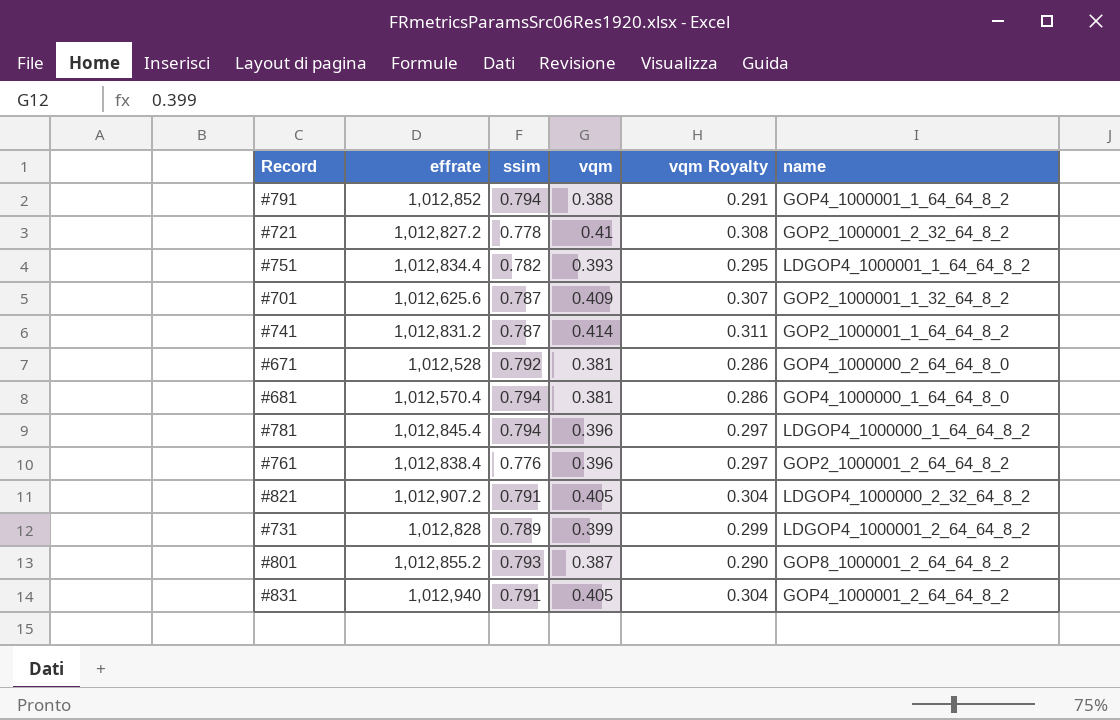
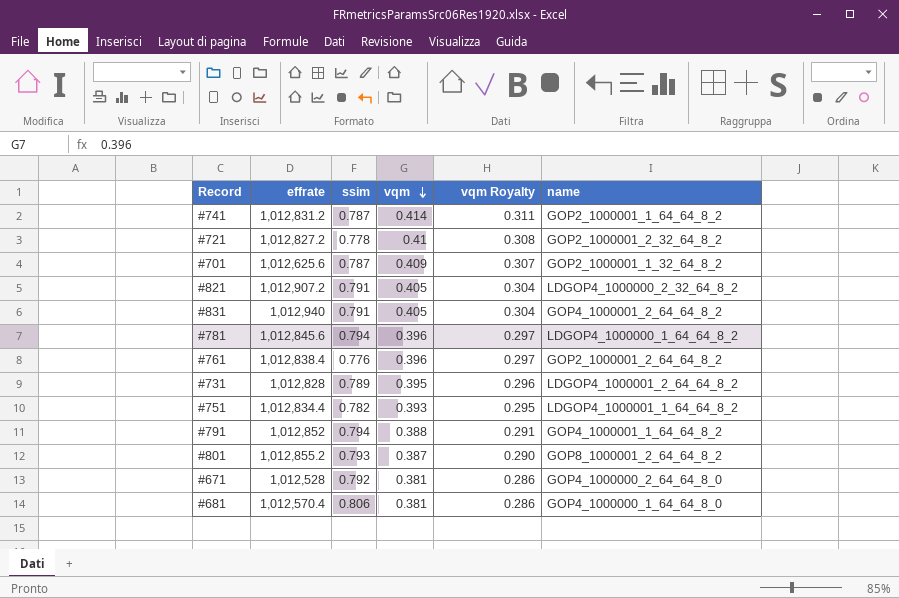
row order: none -> vqm descending
#781 | effrate: 1,012,845.4 -> 1,012,845.6
#731 | vqm: 0.399 -> 0.395
#731 | vqm Royalty: 0.299 -> 0.296
#681 | ssim: 0.794 -> 0.806

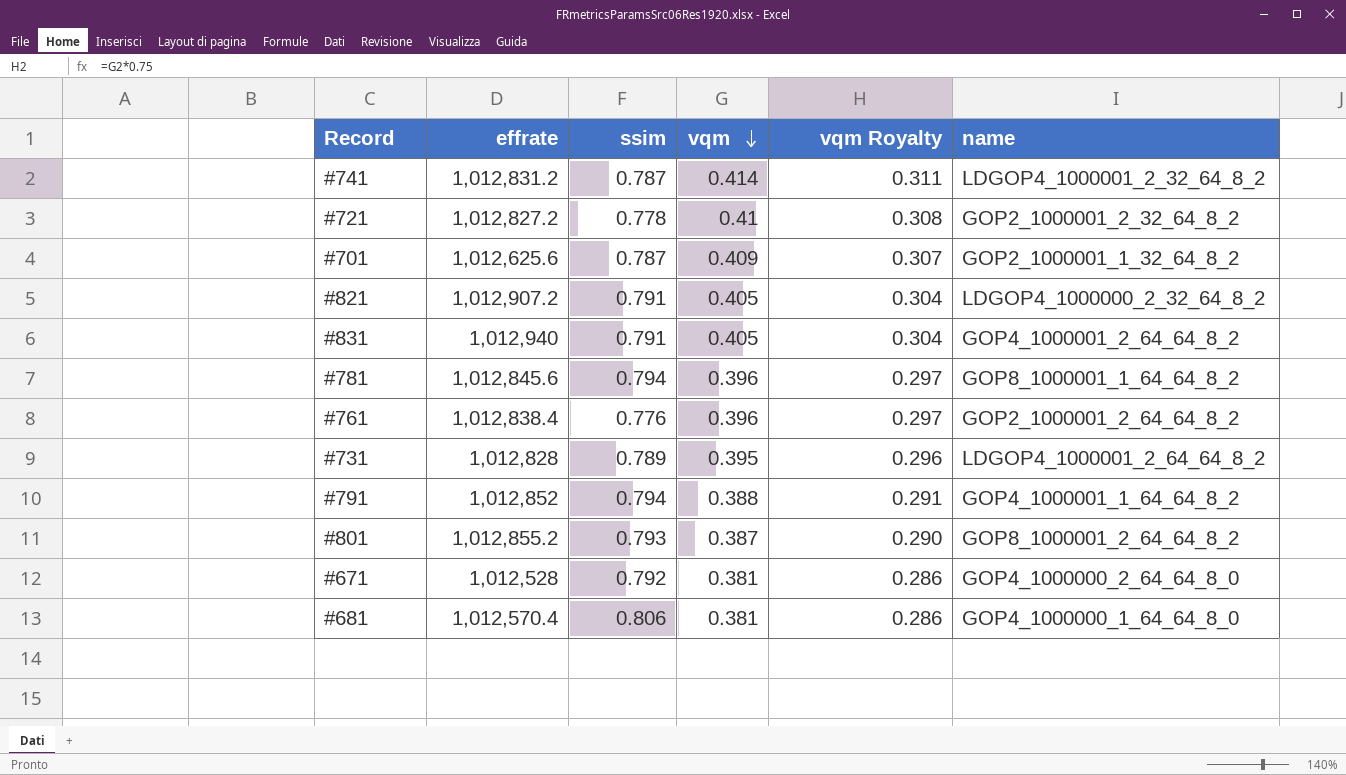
row #751: 1,012,834.4 | 0.782 | 0.393 | 0.295 | LDGOP4_1000001_1_64_64_8_2 -> none
#741 | name: GOP2_1000001_1_64_64_8_2 -> LDGOP4_1000001_2_32_64_8_2
#781 | name: LDGOP4_1000000_1_64_64_8_2 -> GOP8_1000001_1_64_64_8_2

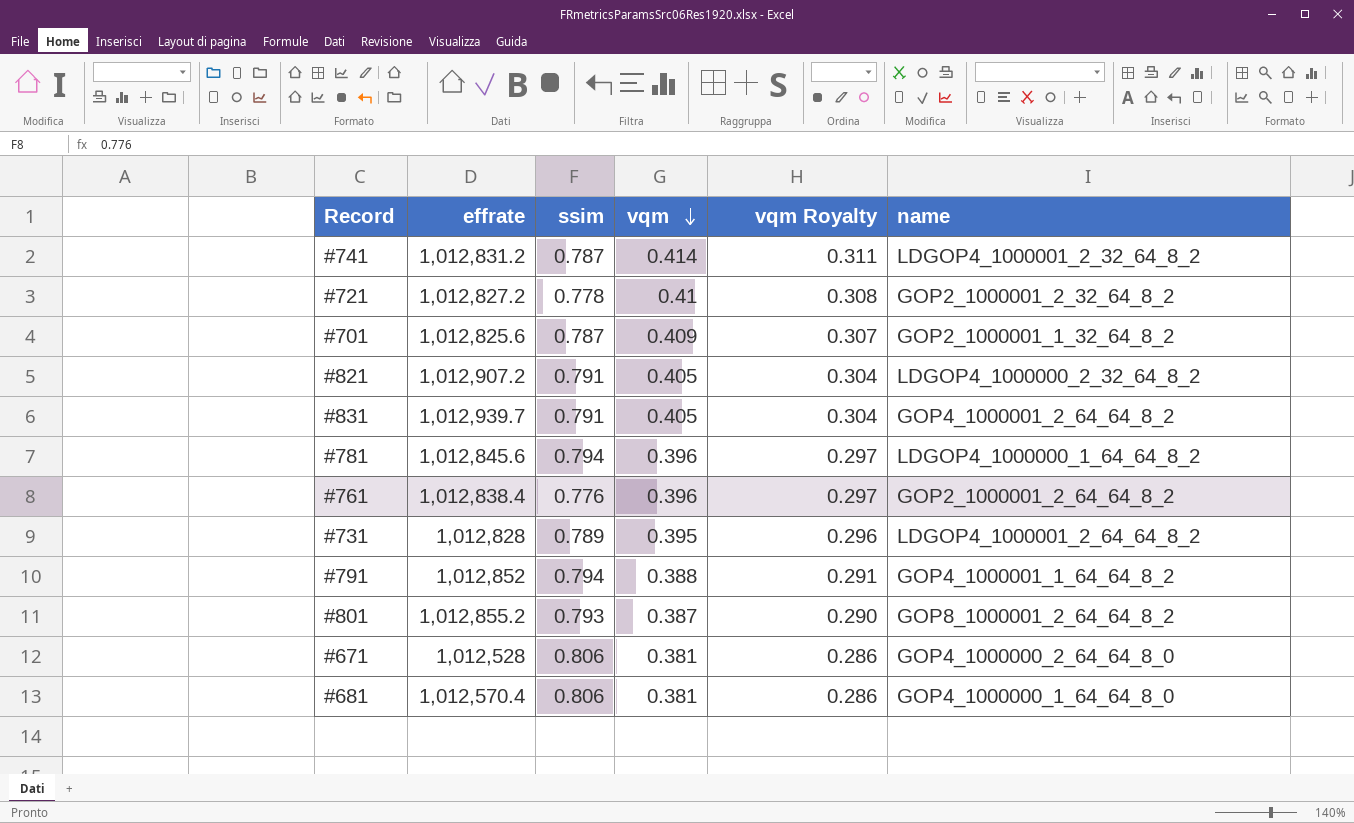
#701 | effrate: 1,012,625.6 -> 1,012,825.6
#831 | effrate: 1,012,940 -> 1,012,939.7
#781 | name: GOP8_1000001_1_64_64_8_2 -> LDGOP4_1000000_1_64_64_8_2
#671 | ssim: 0.792 -> 0.806

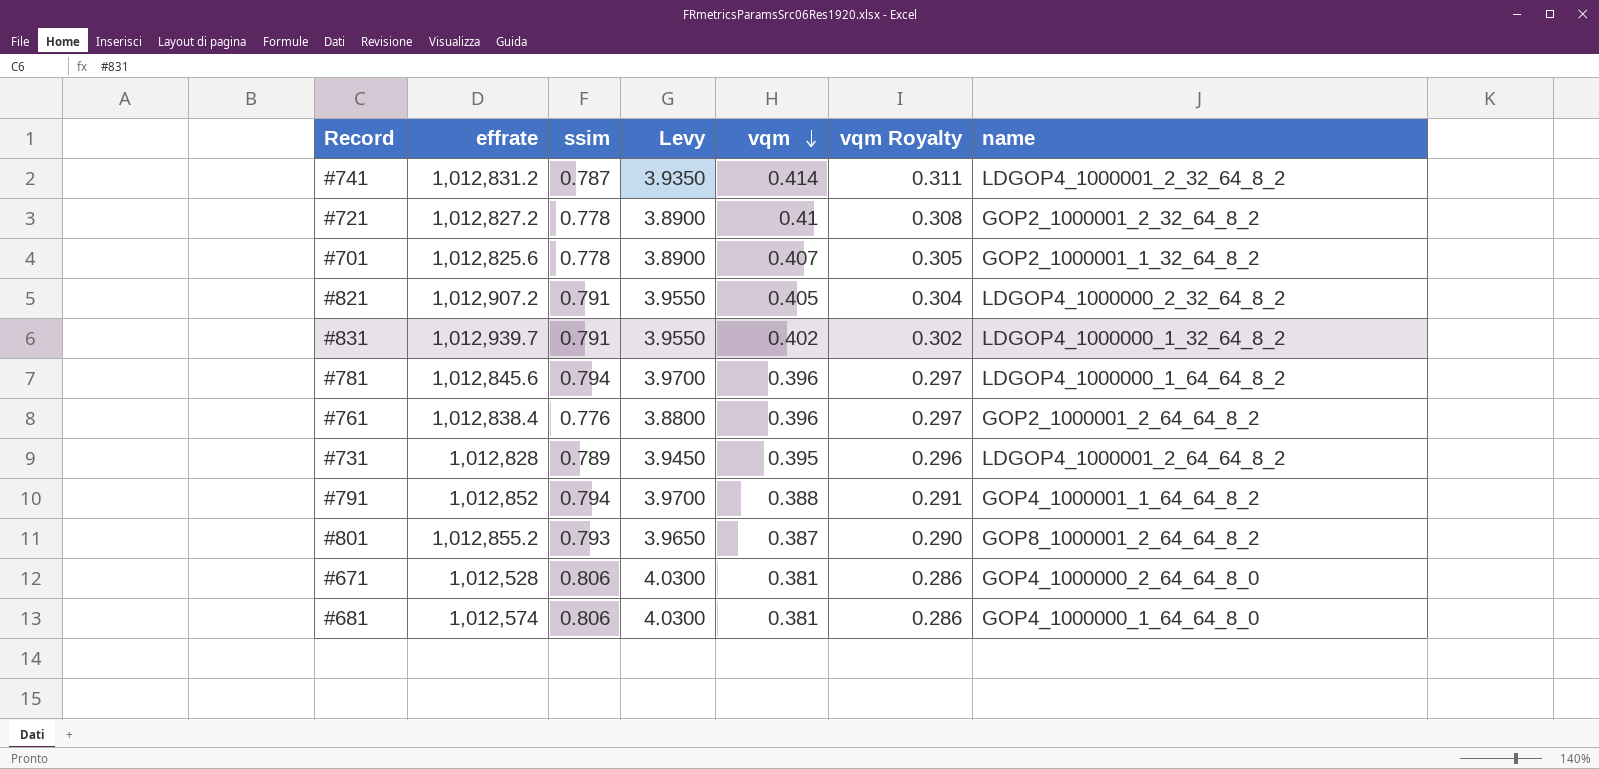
column Levy | formula: none -> [ssim] * 5
#701 | ssim: 0.787 -> 0.778
#701 | vqm: 0.409 -> 0.407
#701 | vqm Royalty: 0.307 -> 0.305
#831 | vqm: 0.405 -> 0.402
#831 | vqm Royalty: 0.304 -> 0.302
#831 | name: GOP4_1000001_2_64_64_8_2 -> LDGOP4_1000000_1_32_64_8_2
#681 | effrate: 1,012,570.4 -> 1,012,574

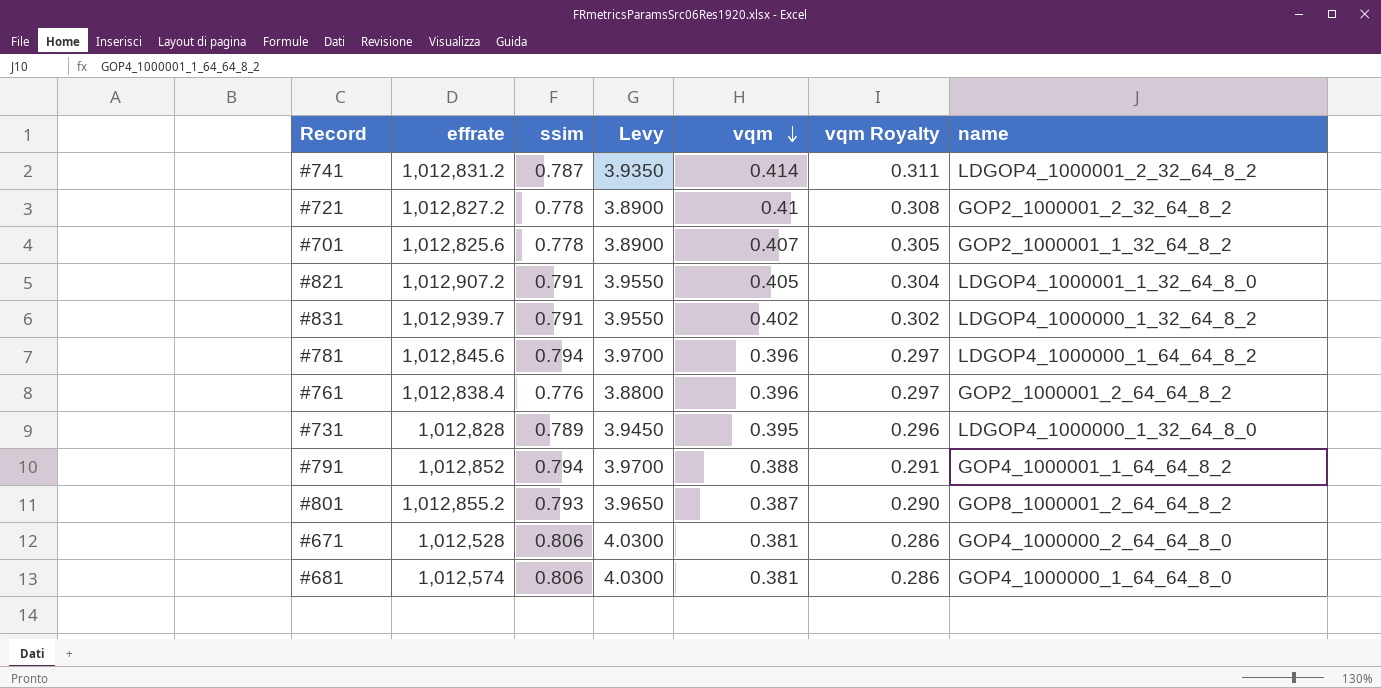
#821 | name: LDGOP4_1000000_2_32_64_8_2 -> LDGOP4_1000001_1_32_64_8_0
#731 | name: LDGOP4_1000001_2_64_64_8_2 -> LDGOP4_1000000_1_32_64_8_0

